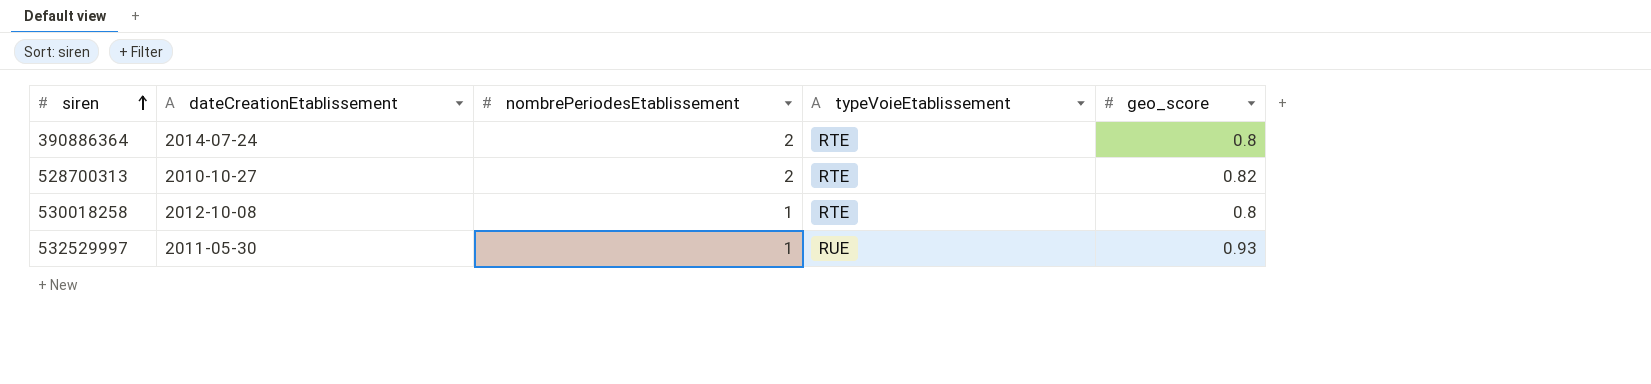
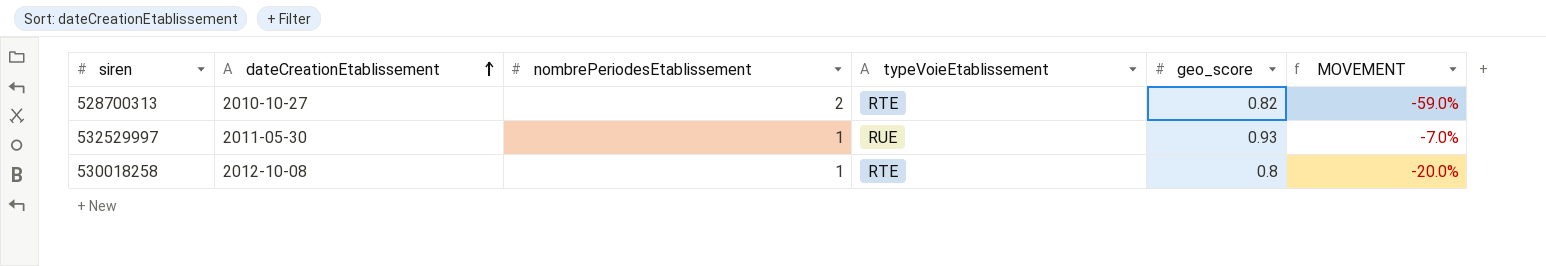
row order: siren ascending -> dateCreationEtablissement ascending
column MOVEMENT | formula: none -> ([geo_score] - [nombrePeriodesEtablissement]) / [nombrePeriodesEtablissement]
row 390886364: 2014-07-24 | 2 | RTE | 0.8 -> none

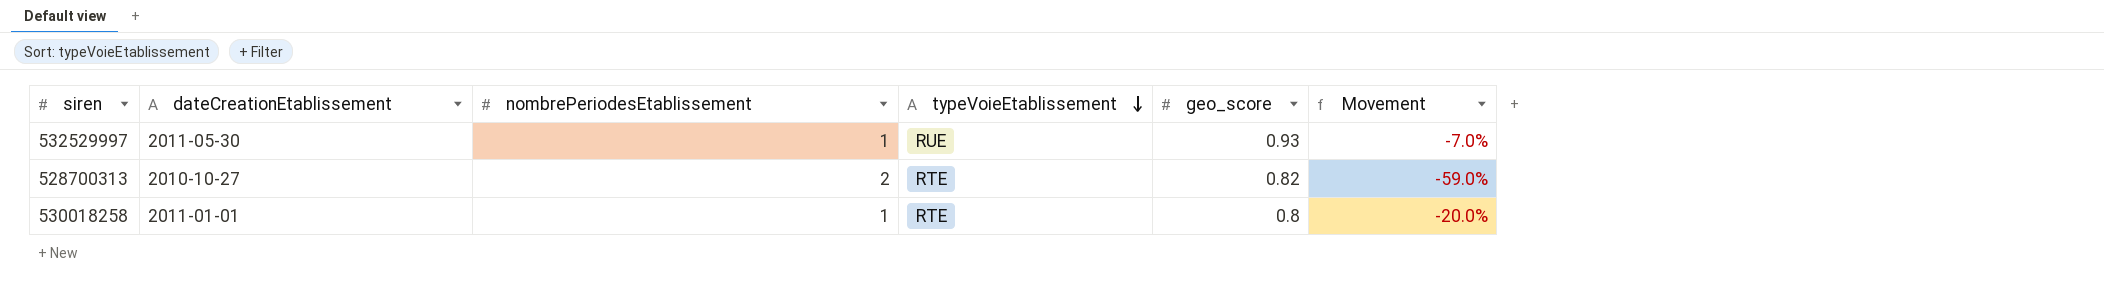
row order: dateCreationEtablissement ascending -> typeVoieEtablissement descending
column name: MOVEMENT -> Movement
530018258 | dateCreationEtablissement: 2012-10-08 -> 2011-01-01

